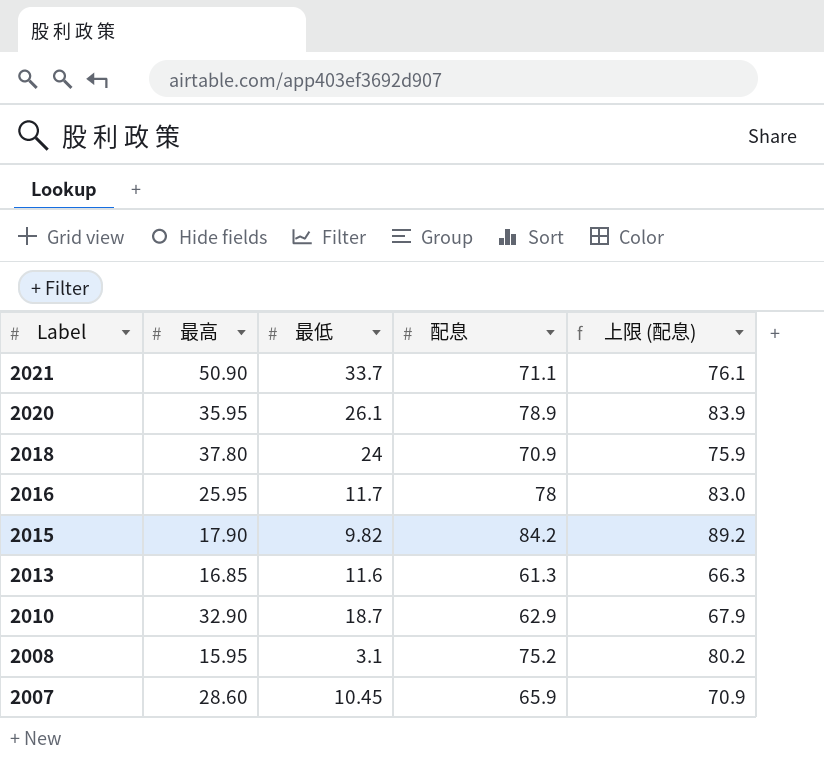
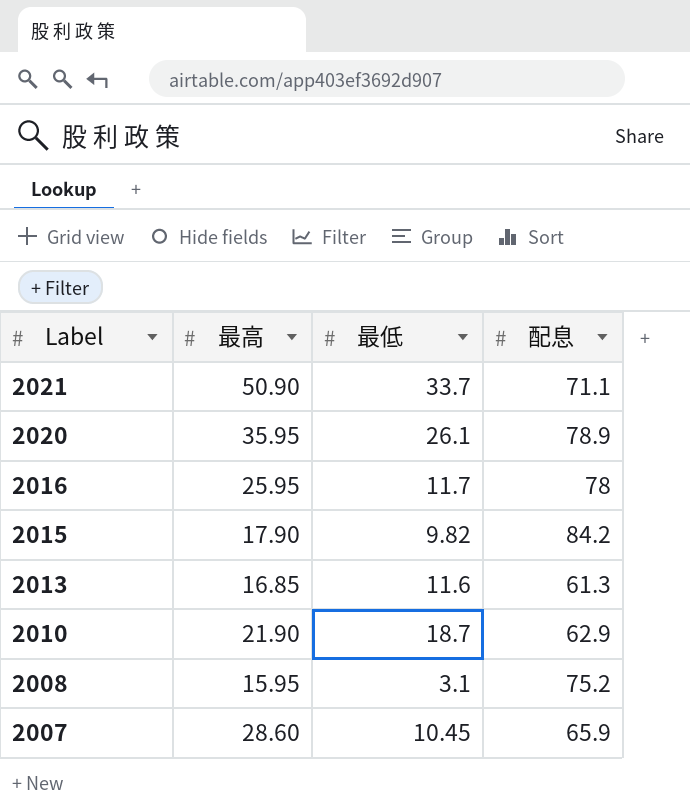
column 上限 (配息) | formula: [配息] + 5 -> none
row 2018: 37.80 | 24 | 70.9 | 75.9 -> none
2010 | 最高: 32.90 -> 21.90

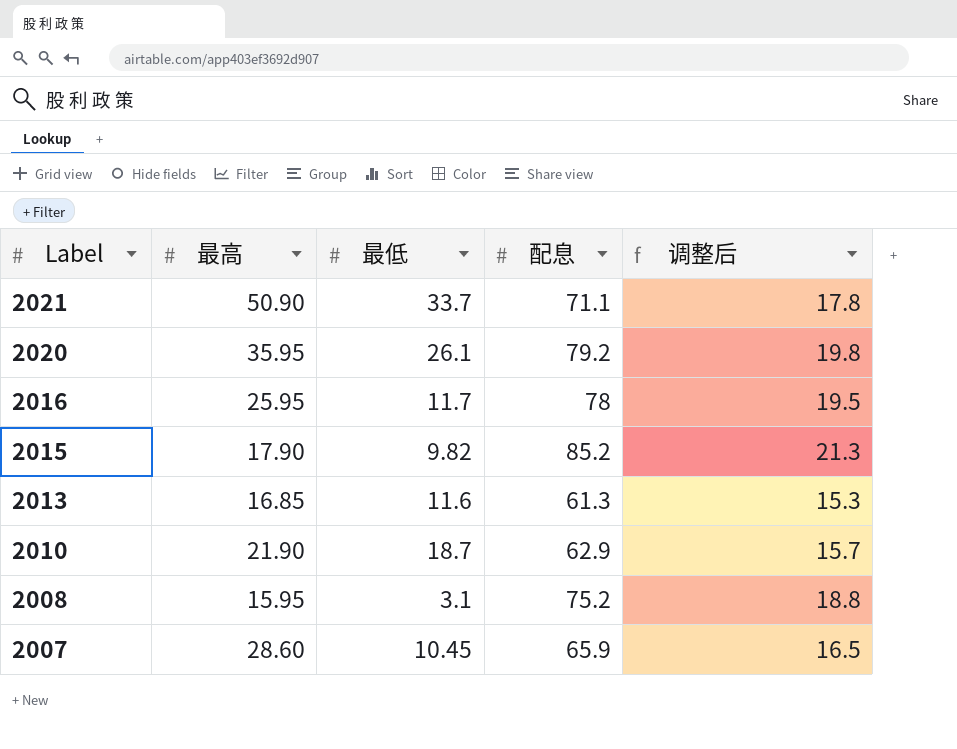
column 调整后 | formula: none -> [配息] * 0.25
2020 | 配息: 78.9 -> 79.2
2015 | 配息: 84.2 -> 85.2

